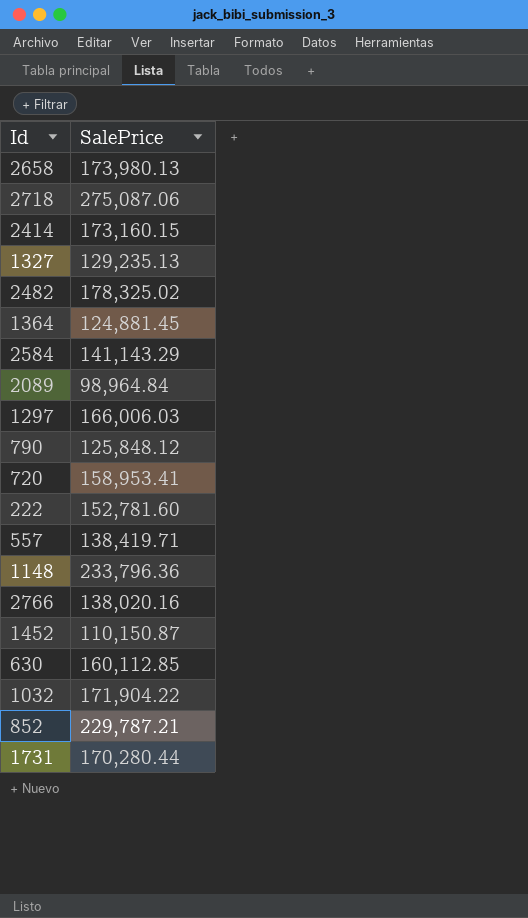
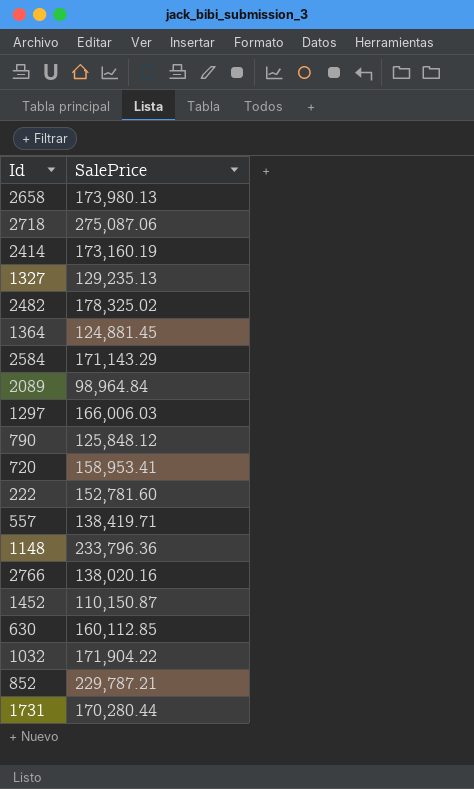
2414 | SalePrice: 173,160.15 -> 173,160.19
2584 | SalePrice: 141,143.29 -> 171,143.29

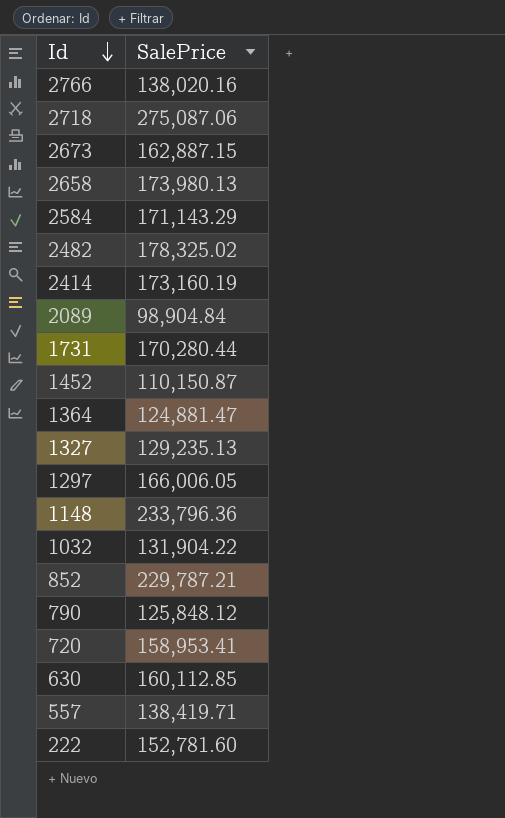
row order: none -> Id descending
row 2673: none -> 162,887.15
2089 | SalePrice: 98,964.84 -> 98,904.84
1364 | SalePrice: 124,881.45 -> 124,881.47
1297 | SalePrice: 166,006.03 -> 166,006.05
1032 | SalePrice: 171,904.22 -> 131,904.22

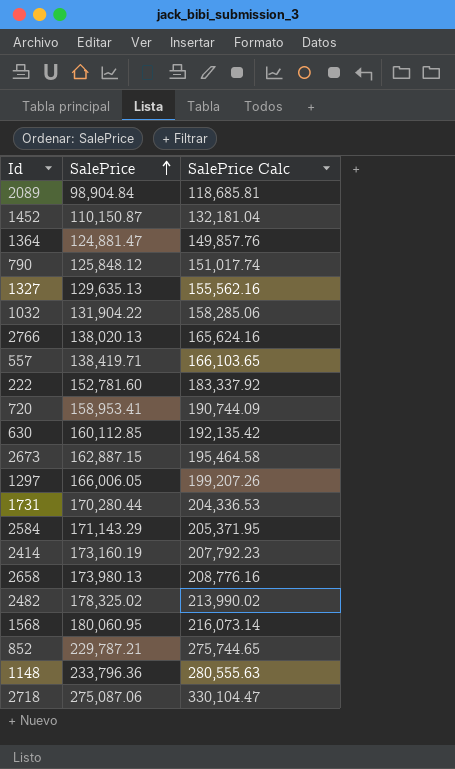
row order: Id descending -> SalePrice ascending
column SalePrice Calc | formula: none -> [SalePrice] * 1.2
1327 | SalePrice: 129,235.13 -> 129,635.13
2766 | SalePrice: 138,020.16 -> 138,020.13
row 1568: none -> 180,060.95 | 216,073.14

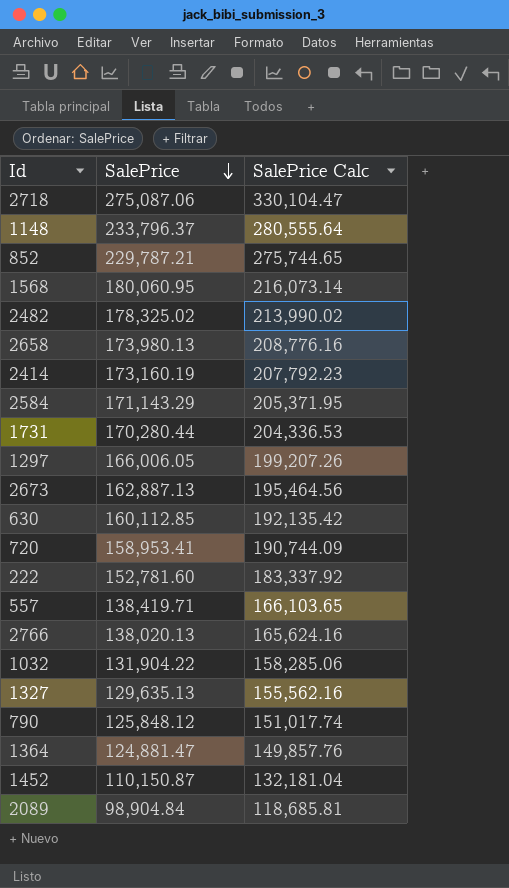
row order: SalePrice ascending -> SalePrice descending
1148 | SalePrice: 233,796.36 -> 233,796.37
1148 | SalePrice Calc: 280,555.63 -> 280,555.64
2673 | SalePrice: 162,887.15 -> 162,887.13
2673 | SalePrice Calc: 195,464.58 -> 195,464.56

